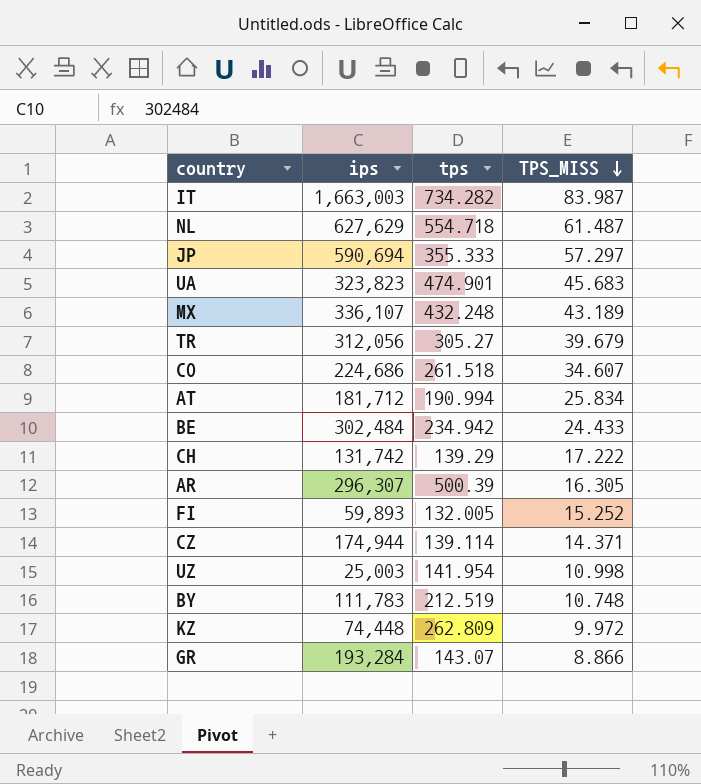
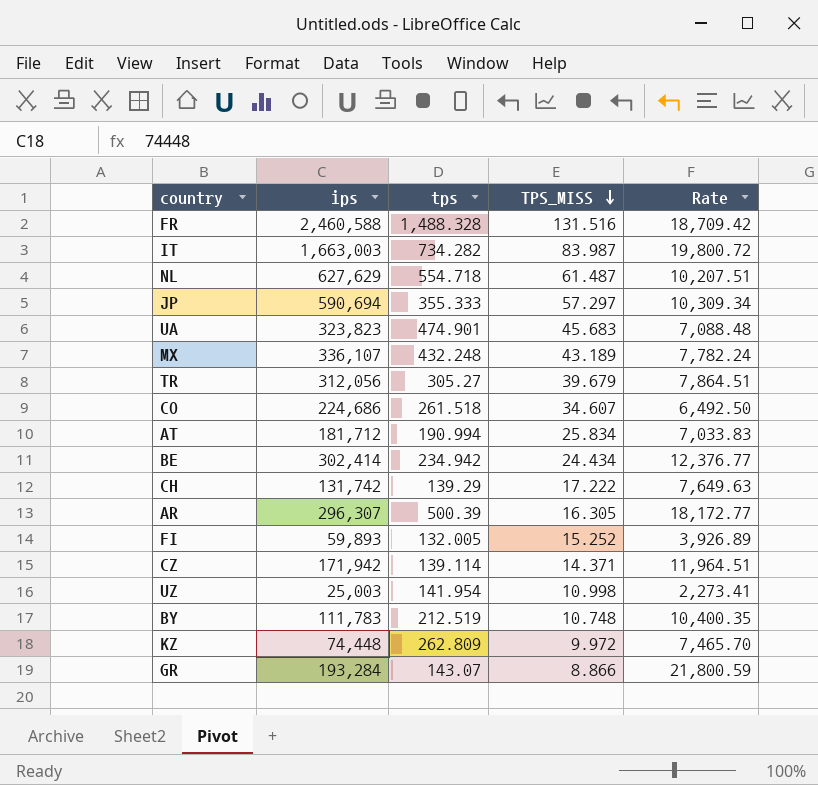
column Rate | formula: none -> [ips] / [TPS_MISS]
row FR: none -> 2,460,588 | 1,488.328 | 131.516 | 18,709.42
BE | ips: 302,484 -> 302,414
BE | TPS_MISS: 24.433 -> 24.434
CZ | ips: 174,944 -> 171,942

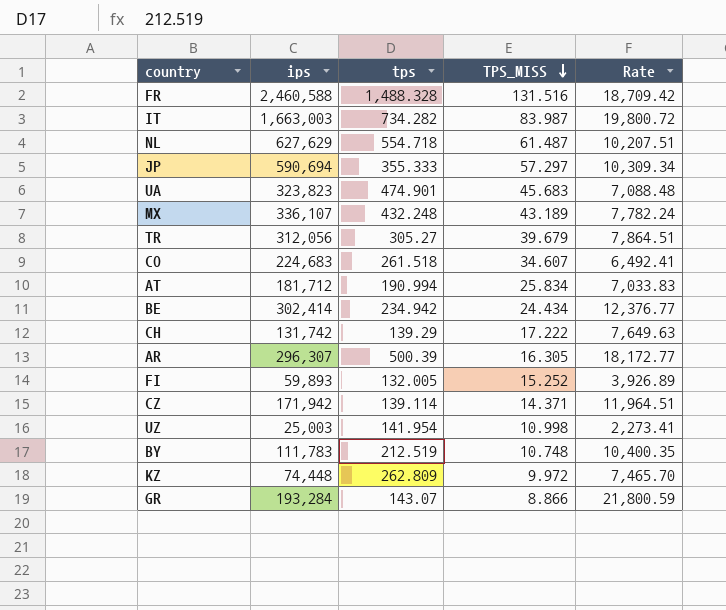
CO | ips: 224,686 -> 224,683
CO | Rate: 6,492.50 -> 6,492.41

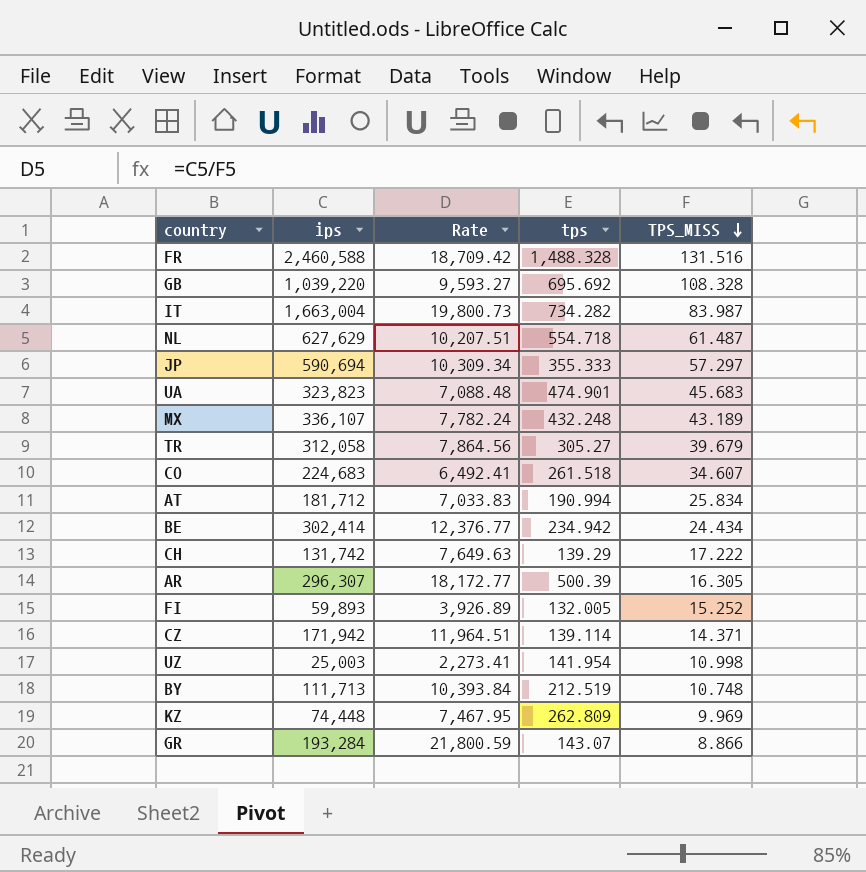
column Rate | position: 5 -> 3
row GB: none -> 1,039,220 | 9,593.27 | 695.692 | 108.328
IT | ips: 1,663,003 -> 1,663,004
IT | Rate: 19,800.72 -> 19,800.73
TR | ips: 312,056 -> 312,058
TR | Rate: 7,864.51 -> 7,864.56
BY | ips: 111,783 -> 111,713
BY | Rate: 10,400.35 -> 10,393.84
KZ | Rate: 7,465.70 -> 7,467.95
KZ | TPS_MISS: 9.972 -> 9.969

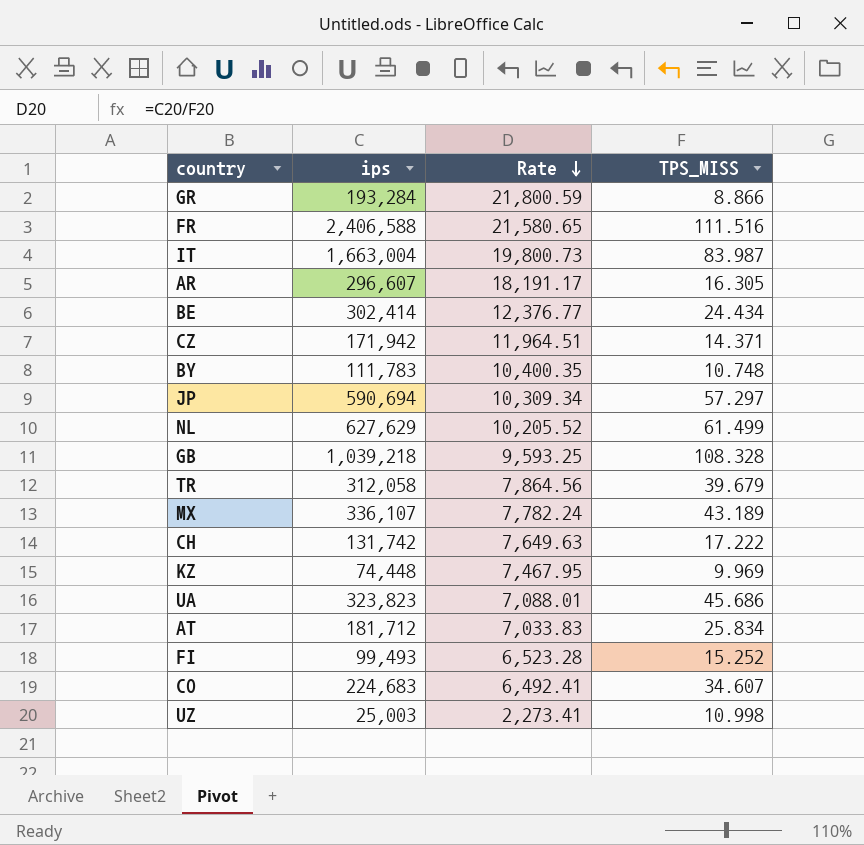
row order: TPS_MISS descending -> Rate descending
column tps | position: 4 -> none
FR | ips: 2,460,588 -> 2,406,588
FR | Rate: 18,709.42 -> 21,580.65
FR | TPS_MISS: 131.516 -> 111.516
AR | ips: 296,307 -> 296,607
AR | Rate: 18,172.77 -> 18,191.17
BY | ips: 111,713 -> 111,783
BY | Rate: 10,393.84 -> 10,400.35
NL | Rate: 10,207.51 -> 10,205.52
NL | TPS_MISS: 61.487 -> 61.499
GB | ips: 1,039,220 -> 1,039,218
GB | Rate: 9,593.27 -> 9,593.25
UA | Rate: 7,088.48 -> 7,088.01
UA | TPS_MISS: 45.683 -> 45.686
FI | ips: 59,893 -> 99,493
FI | Rate: 3,926.89 -> 6,523.28

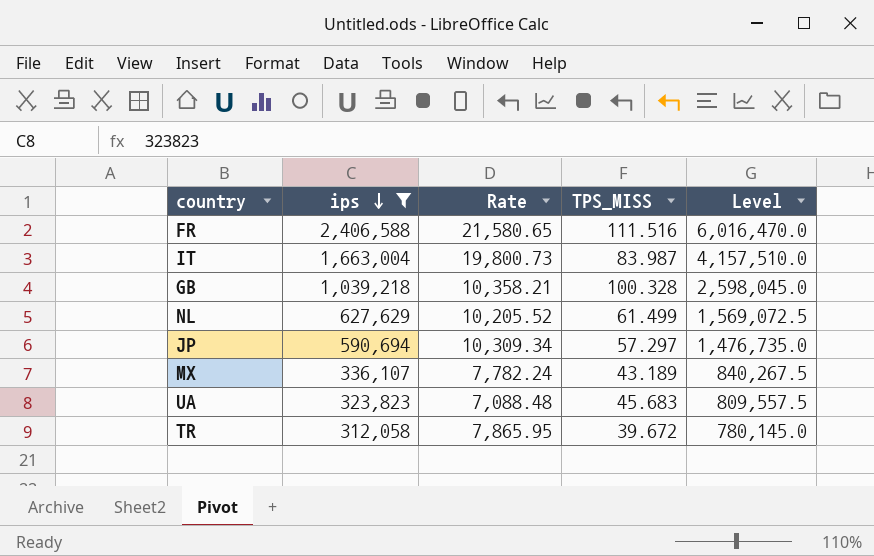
filter: none -> ips >= 312,058
row order: Rate descending -> ips descending
column Level | formula: none -> [ips] * 2.5
GB | Rate: 9,593.25 -> 10,358.21
GB | TPS_MISS: 108.328 -> 100.328
UA | Rate: 7,088.01 -> 7,088.48
UA | TPS_MISS: 45.686 -> 45.683
TR | Rate: 7,864.56 -> 7,865.95
TR | TPS_MISS: 39.679 -> 39.672

